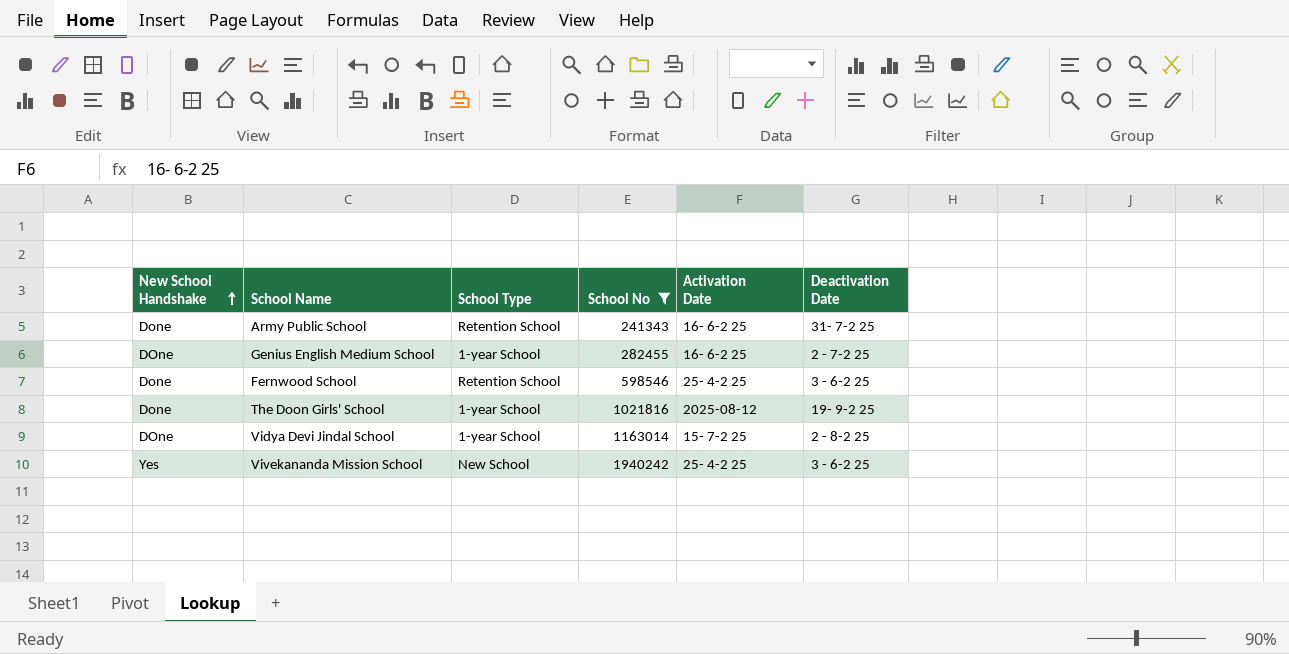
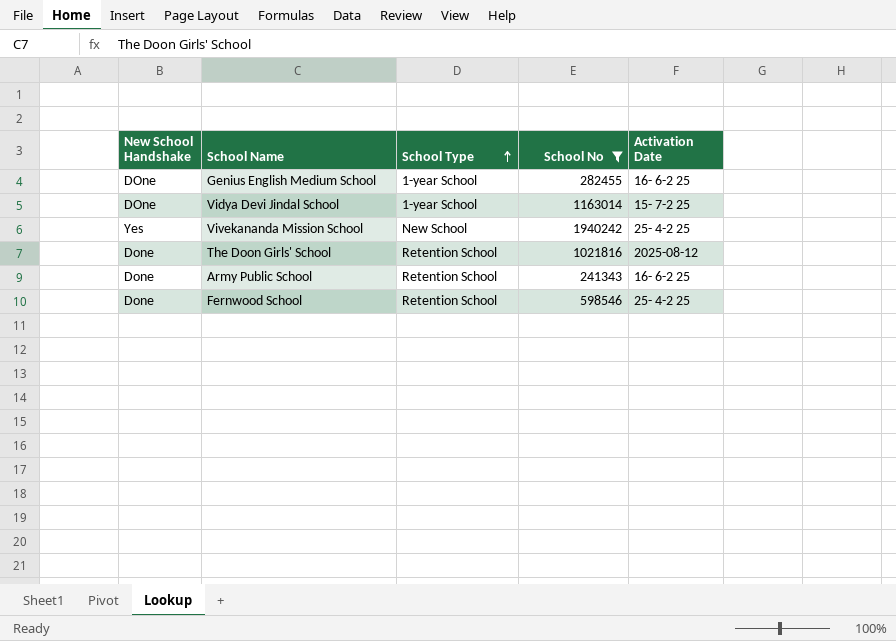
row order: New School Handshake ascending -> School Type ascending
column Deactivation Date | position: 6 -> none
The Doon Girls' School | School Type: 1-year School -> Retention School

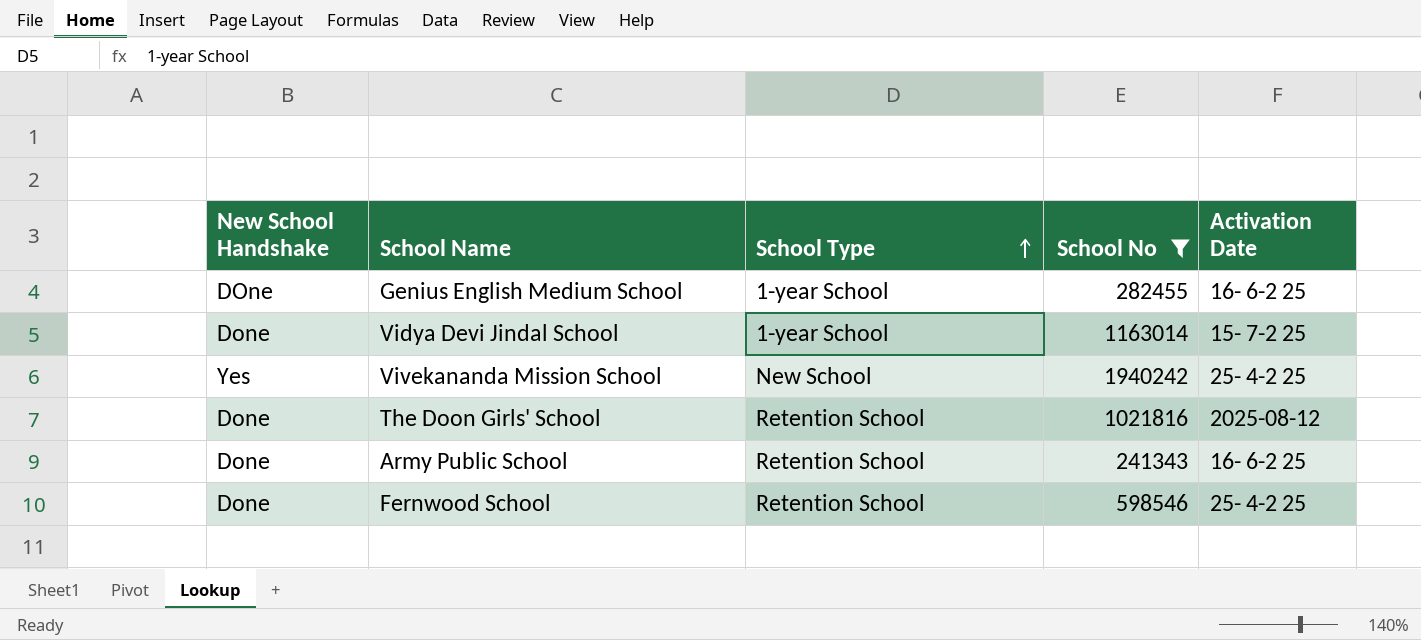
Vidya Devi Jindal School | New School Handshake: DOne -> Done

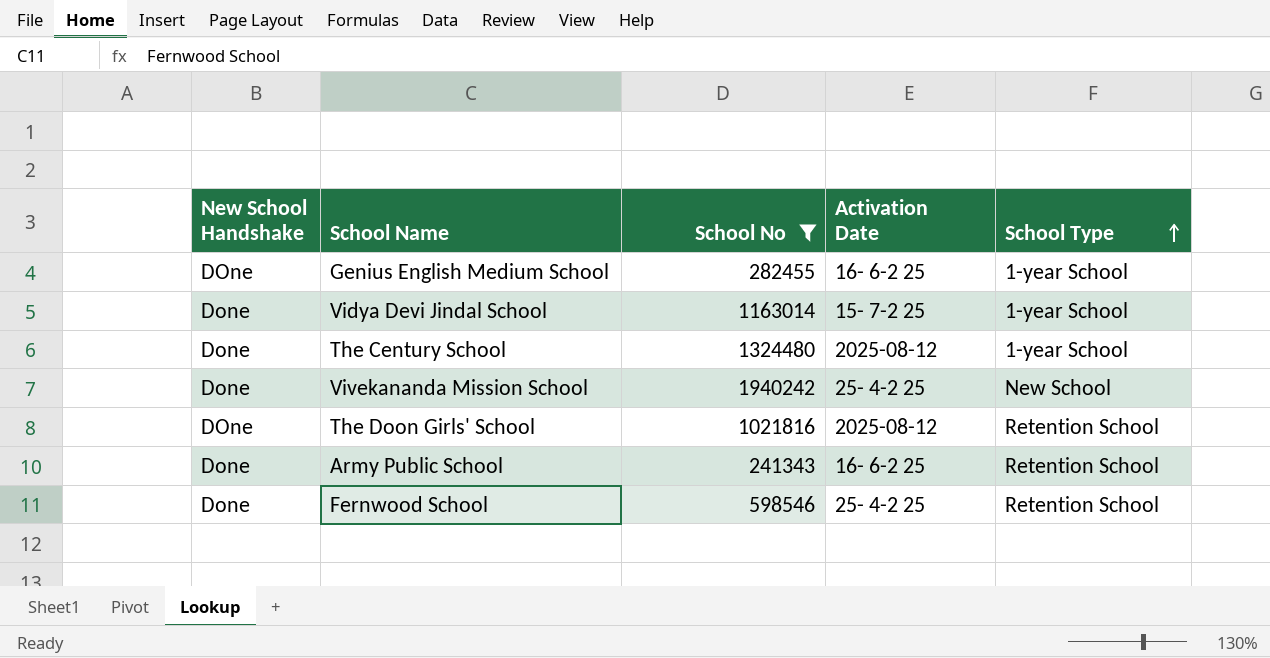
column School Type | position: 3 -> 5
row The Century School: none -> Done | 1324480 | 2025-08-12 | 1-year School
Vivekananda Mission School | New School Handshake: Yes -> Done
The Doon Girls' School | New School Handshake: Done -> DOne

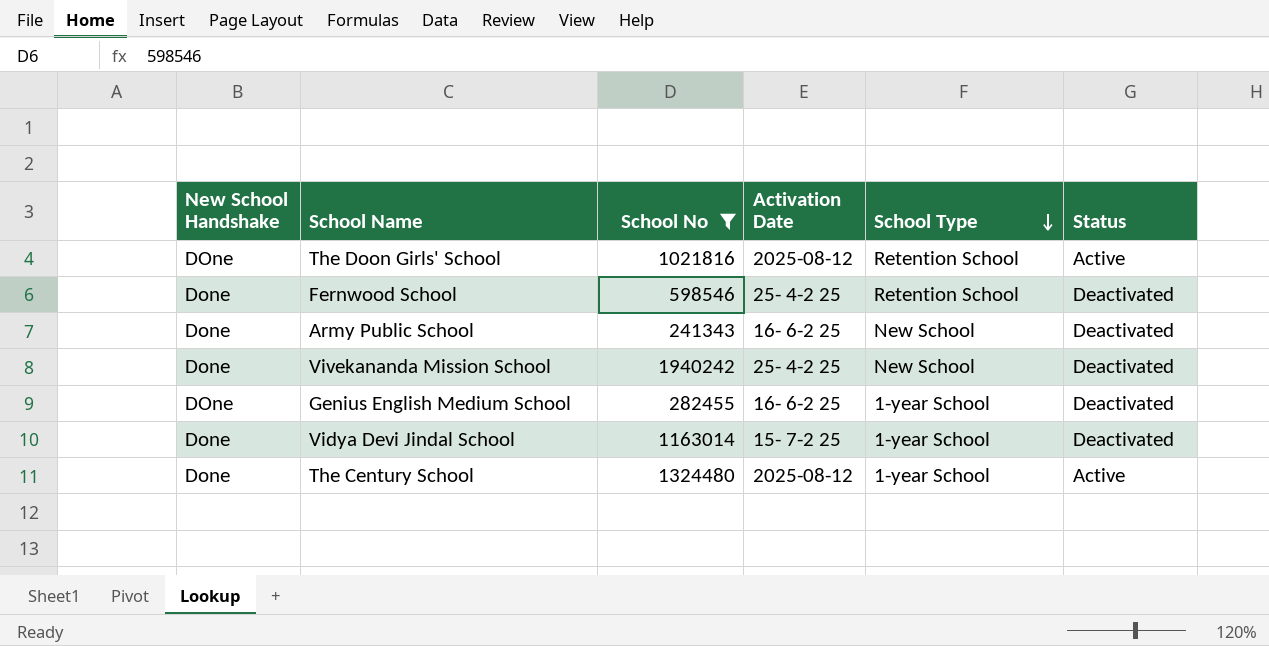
row order: School Type ascending -> School Type descending
column Status | position: none -> 6
Army Public School | School Type: Retention School -> New School

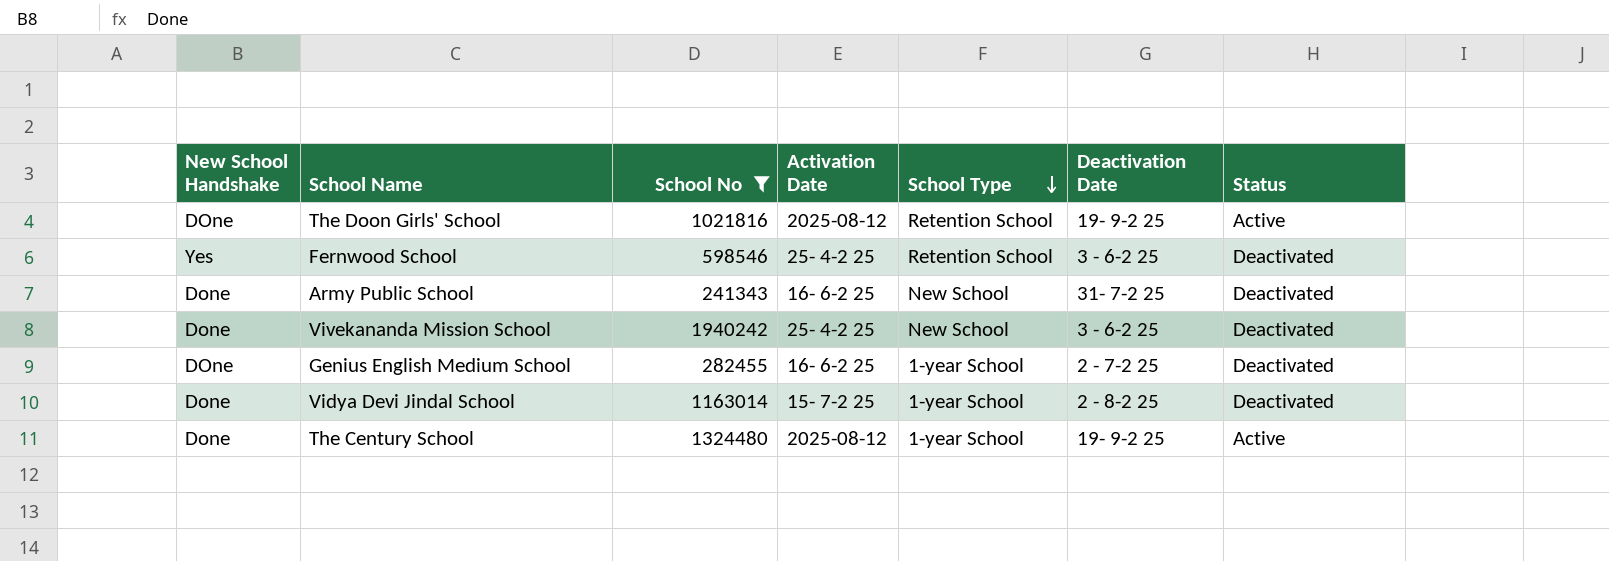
column Deactivation Date | position: none -> 6
Fernwood School | New School Handshake: Done -> Yes

